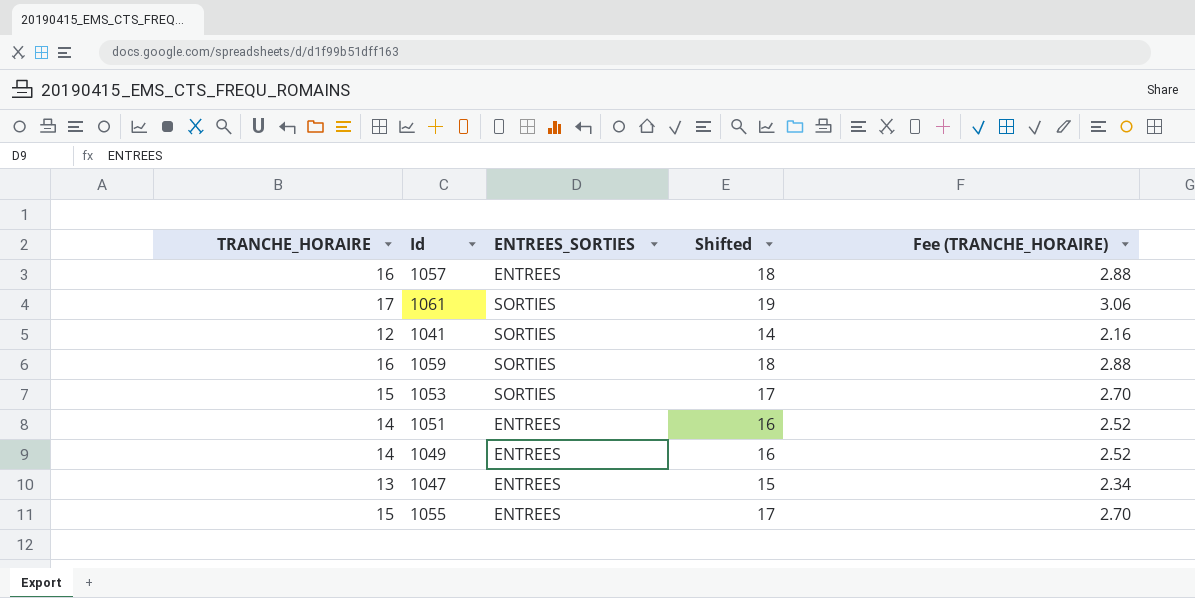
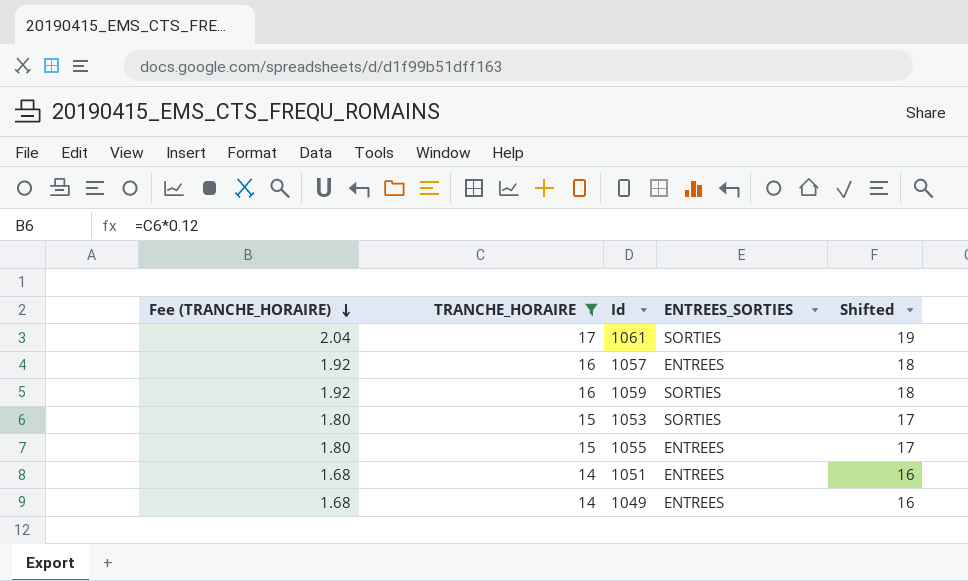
filter: none -> TRANCHE_HORAIRE >= 14
row order: none -> Fee (TRANCHE_HORAIRE) descending
column Fee (TRANCHE_HORAIRE) | formula: [TRANCHE_HORAIRE] * 0.18 -> [TRANCHE_HORAIRE] * 0.12
column Fee (TRANCHE_HORAIRE) | position: 5 -> 1

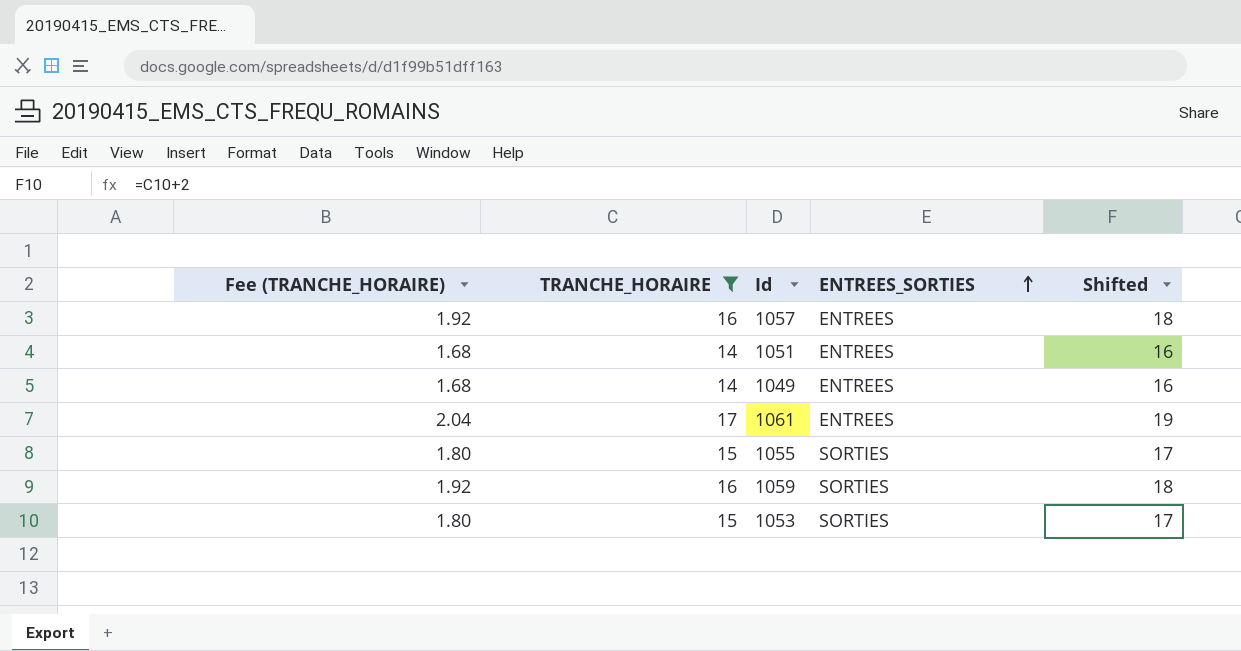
row order: Fee (TRANCHE_HORAIRE) descending -> ENTREES_SORTIES ascending
1061 | ENTREES_SORTIES: SORTIES -> ENTREES
1055 | ENTREES_SORTIES: ENTREES -> SORTIES

